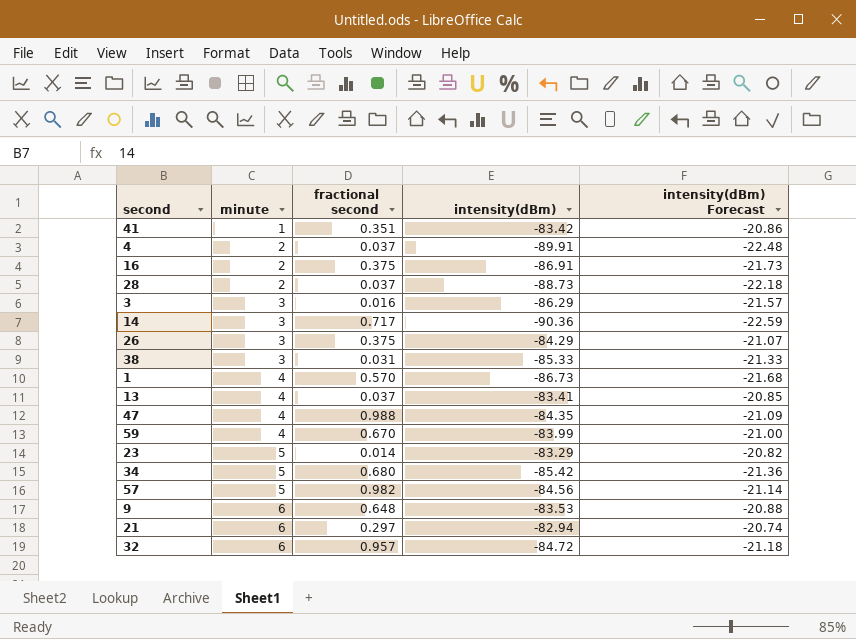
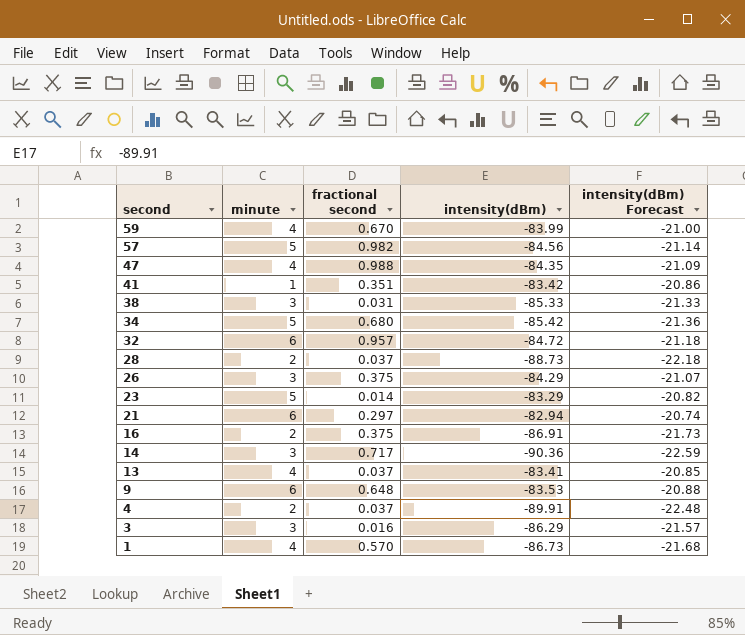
row order: minute ascending -> second descending

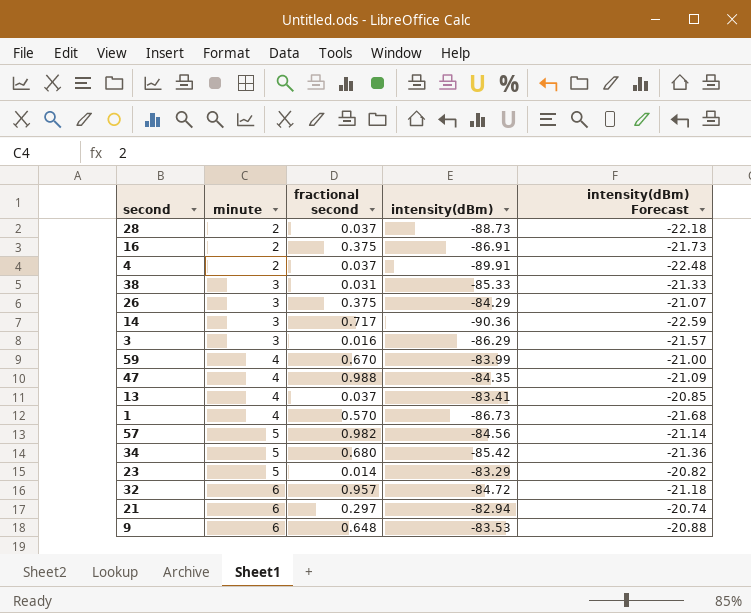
row order: second descending -> minute ascending
row 41: 1 | 0.351 | -83.42 | -20.86 -> none

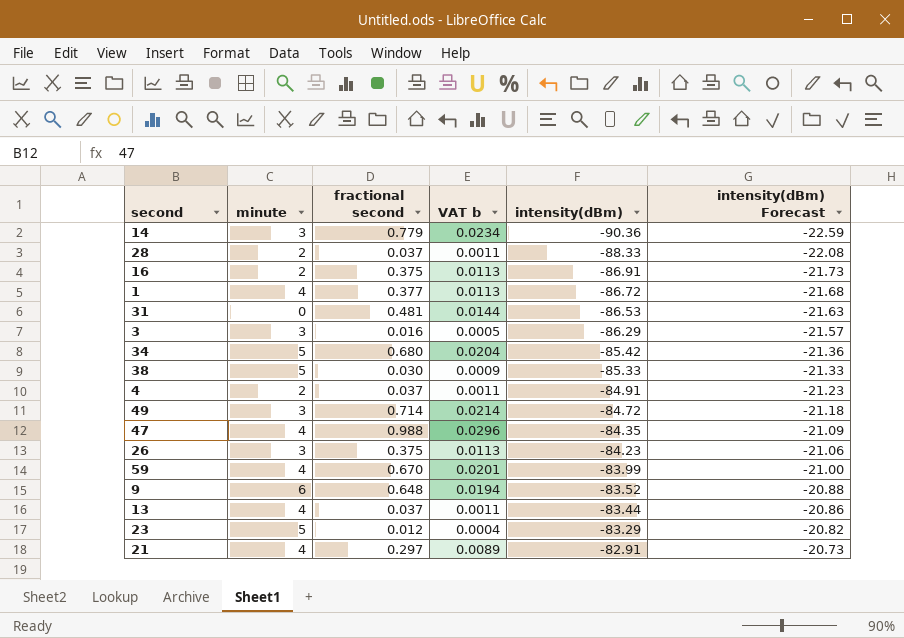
row order: minute ascending -> intensity(dBm) ascending
column VAT b | formula: none -> [fractional second] * 0.03
row 57: 5 | 0.982 | -84.56 | -21.14 -> none
row 32: 6 | 0.957 | -84.72 | -21.18 -> none
14 | fractional second: 0.717 -> 0.779
28 | intensity(dBm): -88.73 -> -88.33
28 | intensity(dBm) Forecast: -22.18 -> -22.08
1 | fractional second: 0.570 -> 0.377
1 | intensity(dBm): -86.73 -> -86.72
row 31: none -> 0 | 0.481 | 0.0144 | -86.53 | -21.63
38 | minute: 3 -> 5
38 | fractional second: 0.031 -> 0.030
4 | intensity(dBm): -89.91 -> -84.91
4 | intensity(dBm) Forecast: -22.48 -> -21.23
row 49: none -> 3 | 0.714 | 0.0214 | -84.72 | -21.18
26 | intensity(dBm): -84.29 -> -84.23
26 | intensity(dBm) Forecast: -21.07 -> -21.06
9 | intensity(dBm): -83.53 -> -83.52
13 | intensity(dBm): -83.41 -> -83.44
13 | intensity(dBm) Forecast: -20.85 -> -20.86
23 | fractional second: 0.014 -> 0.012
21 | minute: 6 -> 4
21 | intensity(dBm): -82.94 -> -82.91
21 | intensity(dBm) Forecast: -20.74 -> -20.73

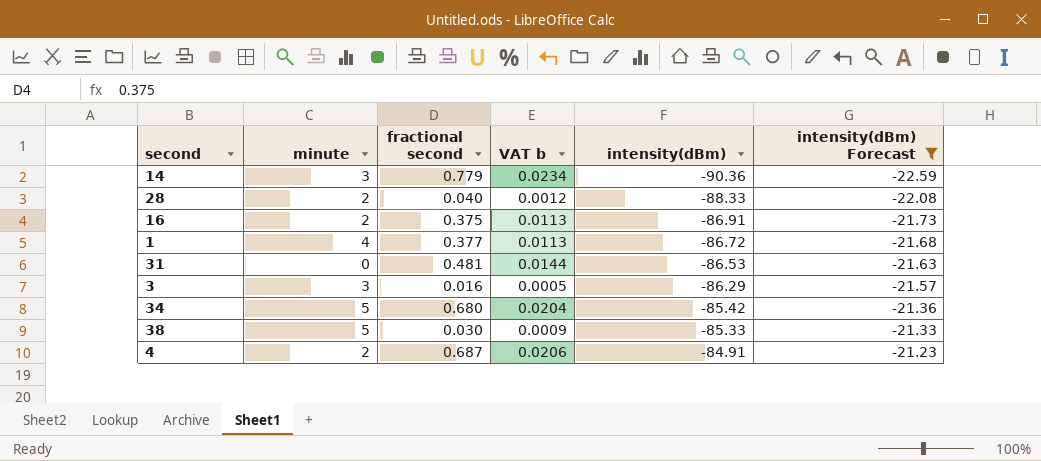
filter: none -> intensity(dBm) Forecast <= -21.23
28 | fractional second: 0.037 -> 0.040
28 | VAT b: 0.0011 -> 0.0012
4 | fractional second: 0.037 -> 0.687
4 | VAT b: 0.0011 -> 0.0206

